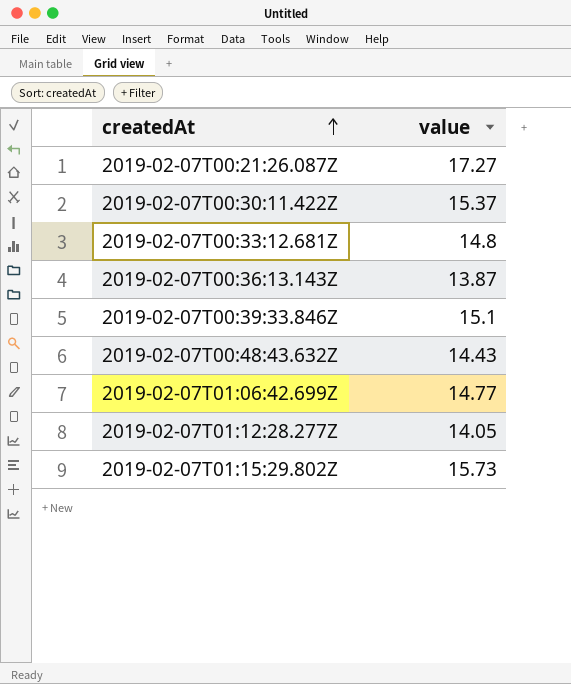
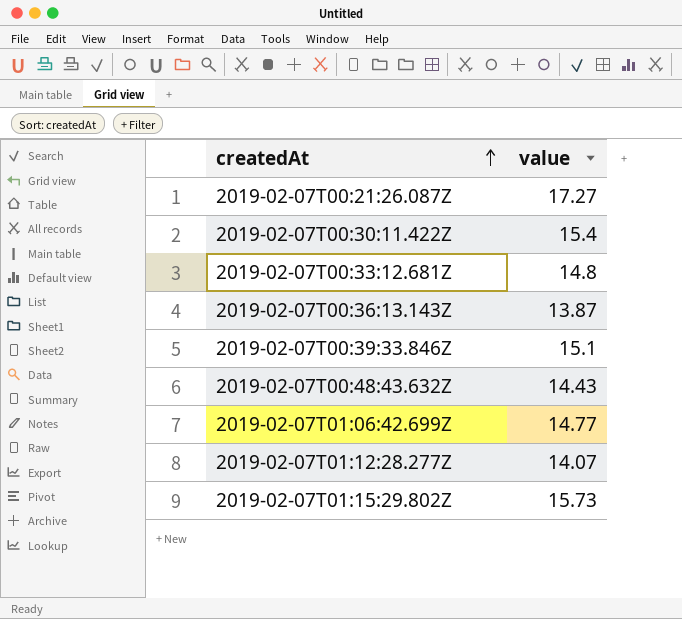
2019-02-07T00:30:11.422Z | value: 15.37 -> 15.4
2019-02-07T01:12:28.277Z | value: 14.05 -> 14.07

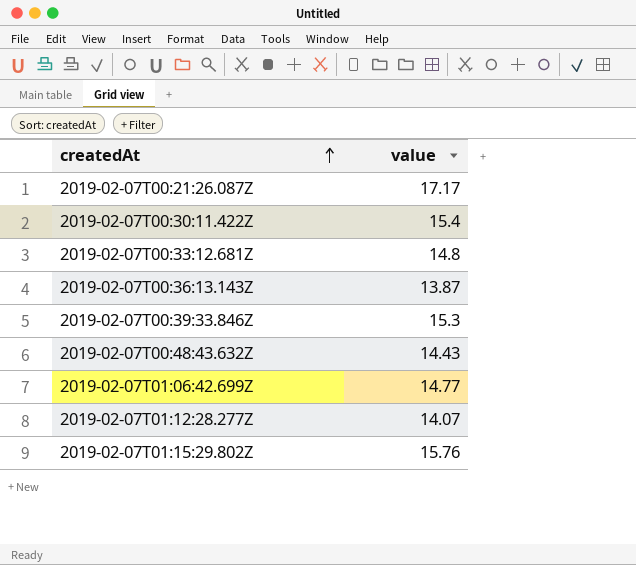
2019-02-07T00:21:26.087Z | value: 17.27 -> 17.17
2019-02-07T00:39:33.846Z | value: 15.1 -> 15.3
2019-02-07T01:15:29.802Z | value: 15.73 -> 15.76

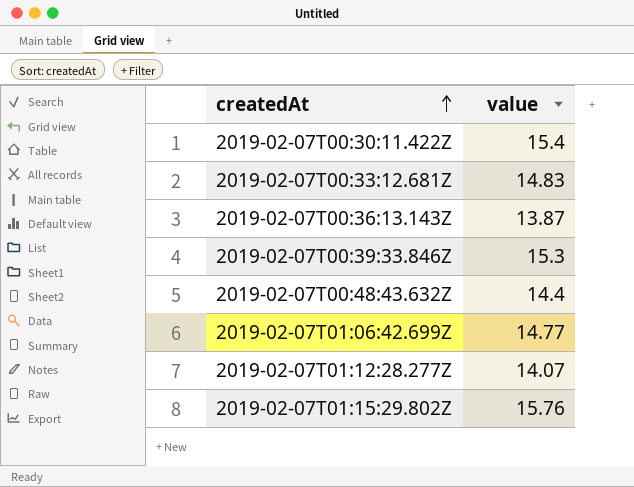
row 2019-02-07T00:21:26.087Z: 17.17 -> none
2019-02-07T00:33:12.681Z | value: 14.8 -> 14.83
2019-02-07T00:48:43.632Z | value: 14.43 -> 14.4

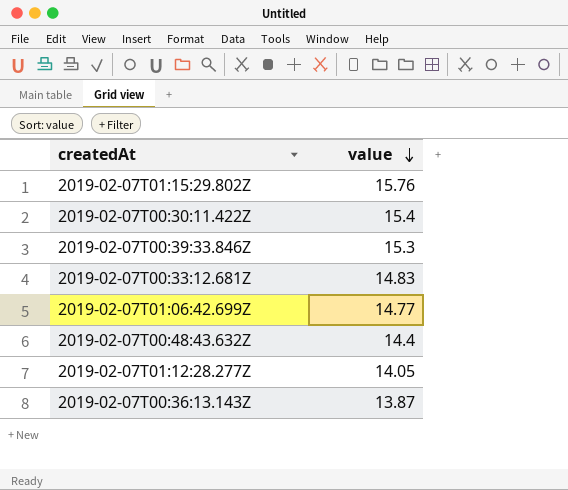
row order: createdAt ascending -> value descending
2019-02-07T01:12:28.277Z | value: 14.07 -> 14.05

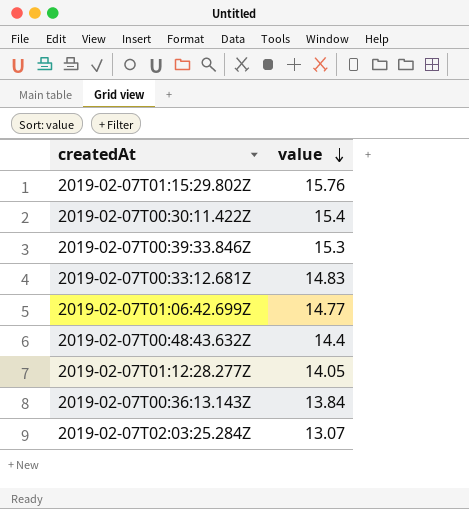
2019-02-07T00:36:13.143Z | value: 13.87 -> 13.84
row 2019-02-07T02:03:25.284Z: none -> 13.07

